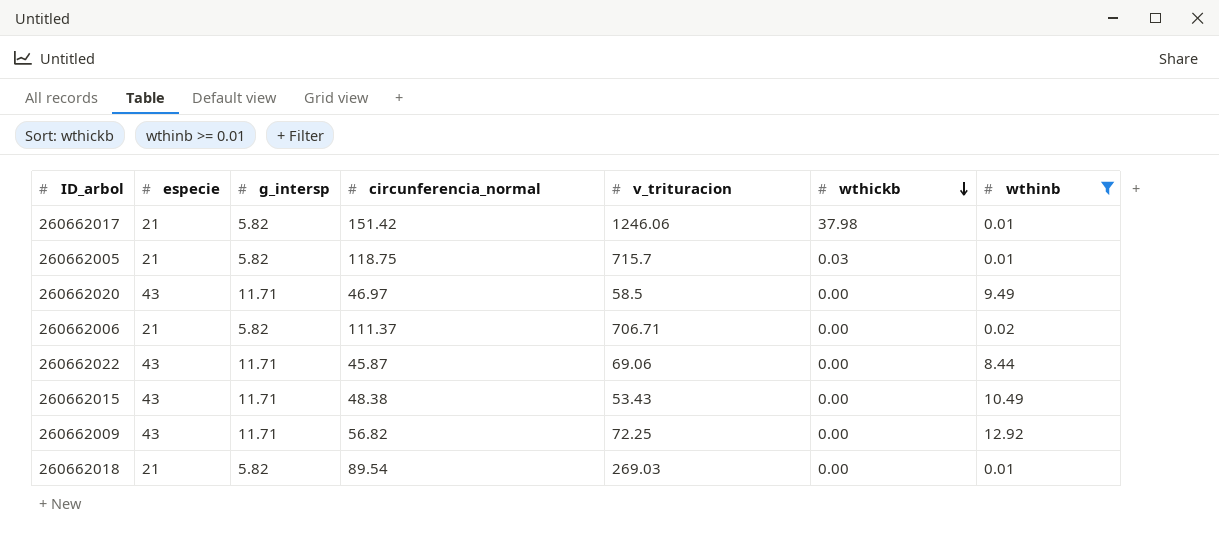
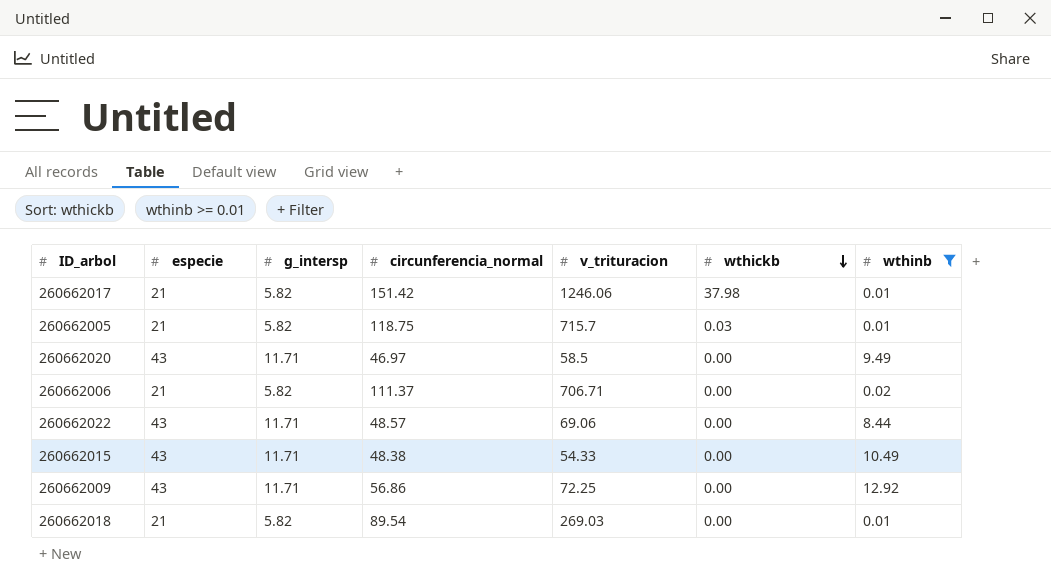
260662022 | circunferencia_normal: 45.87 -> 48.57
260662015 | v_trituracion: 53.43 -> 54.33
260662009 | circunferencia_normal: 56.82 -> 56.86

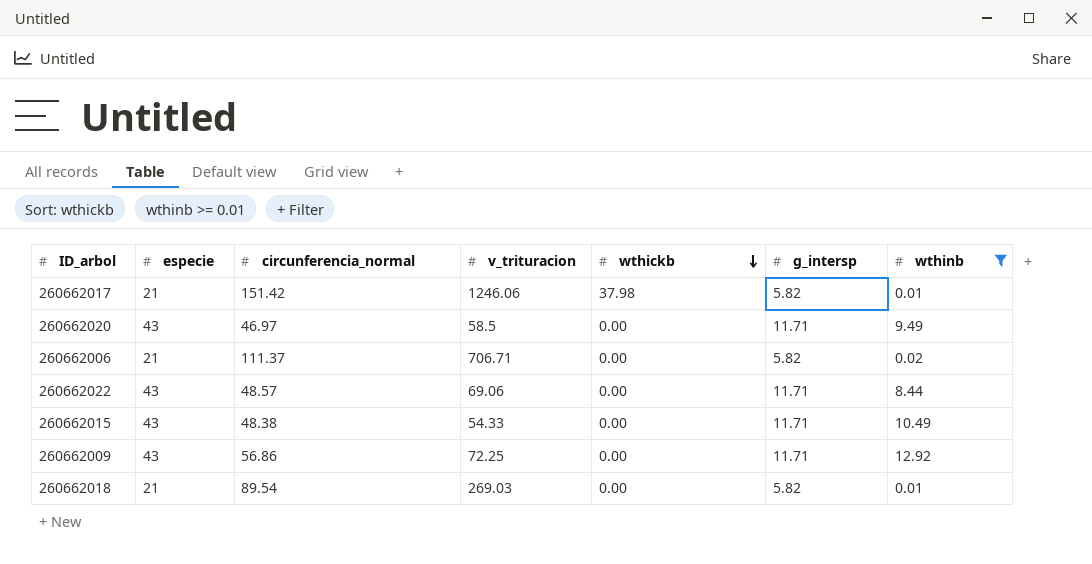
column g_intersp | position: 3 -> 6
row 260662005: 21 | 5.82 | 118.75 | 715.7 | 0.03 | 0.01 -> none

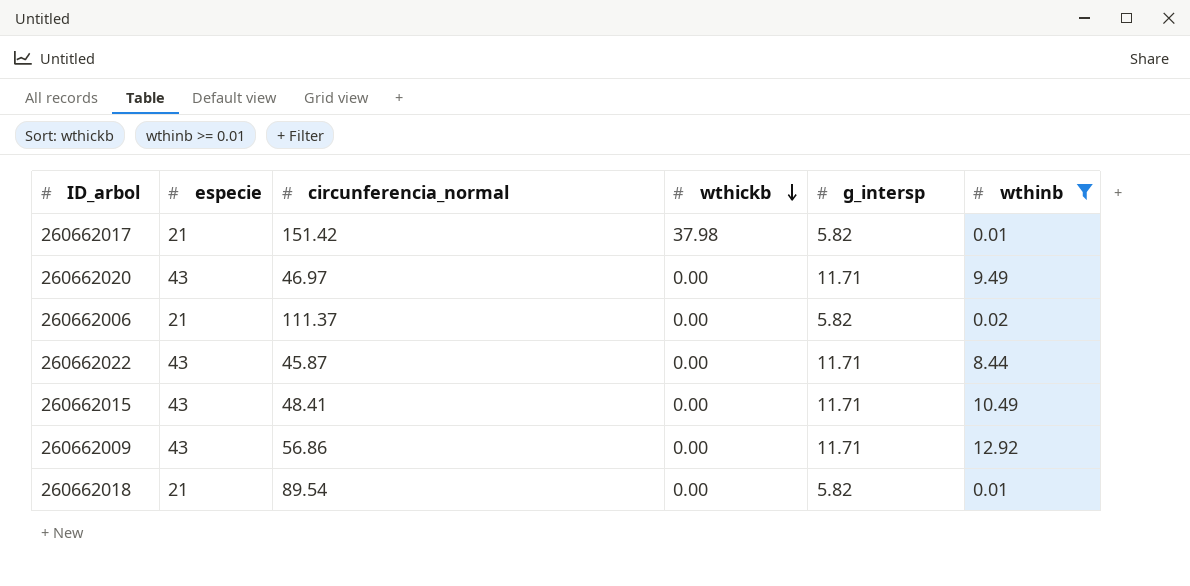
column v_trituracion | position: 4 -> none
260662022 | circunferencia_normal: 48.57 -> 45.87
260662015 | circunferencia_normal: 48.38 -> 48.41

